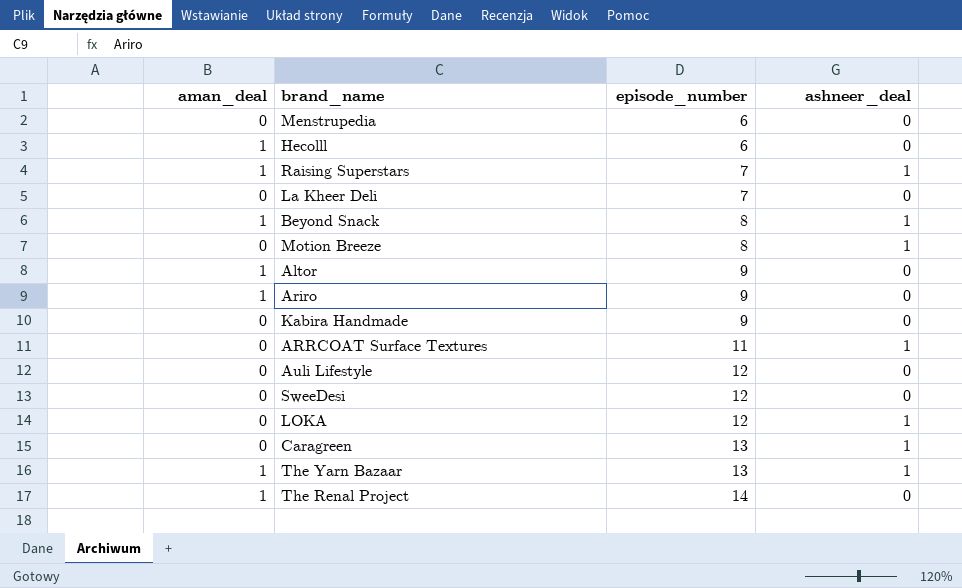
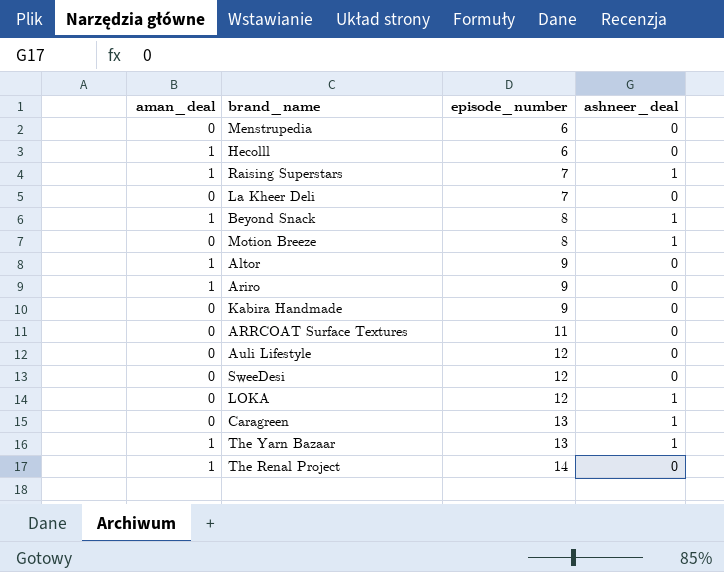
ARRCOAT Surface Textures | ashneer_deal: 1 -> 0

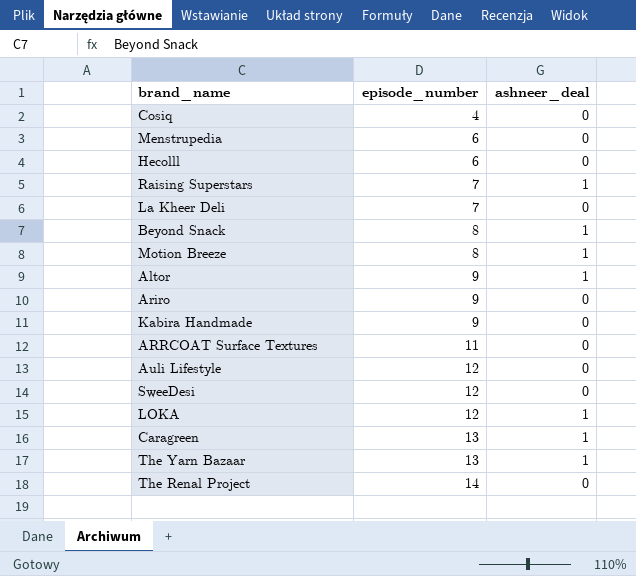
column aman_deal | position: 1 -> none
row Cosiq: none -> 4 | 0
Altor | ashneer_deal: 0 -> 1

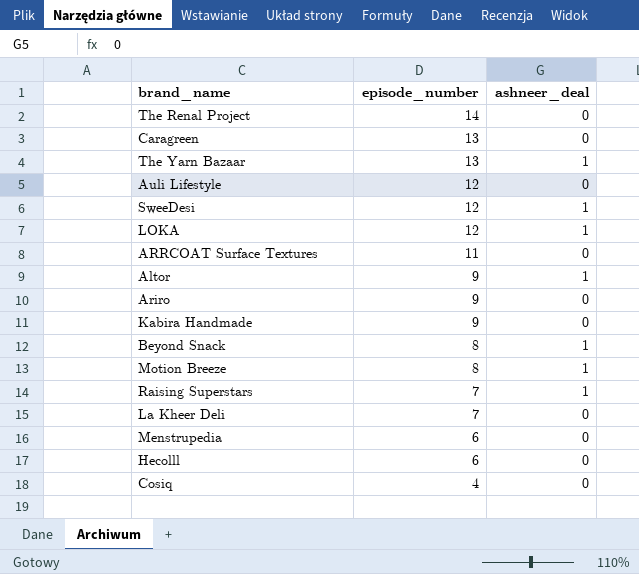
row order: episode_number ascending -> episode_number descending
Caragreen | ashneer_deal: 1 -> 0
SweeDesi | ashneer_deal: 0 -> 1

